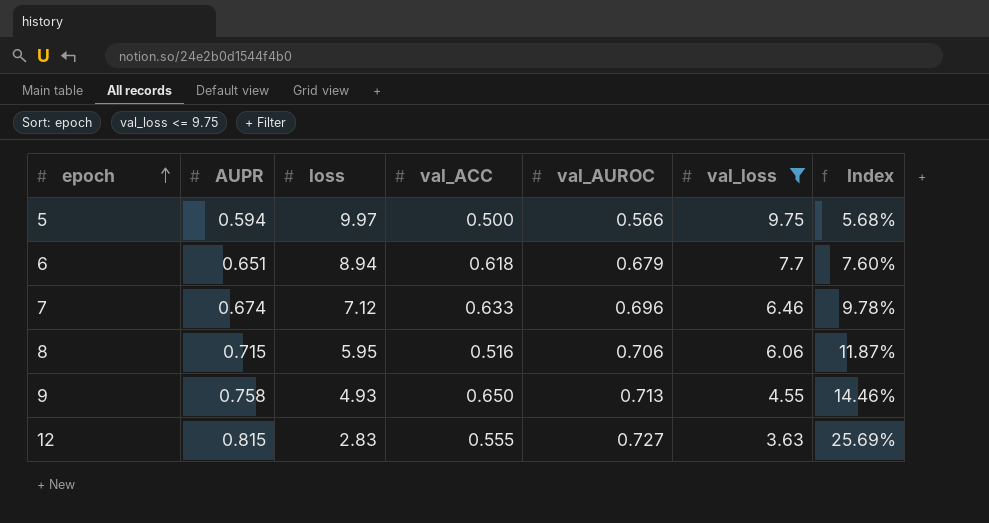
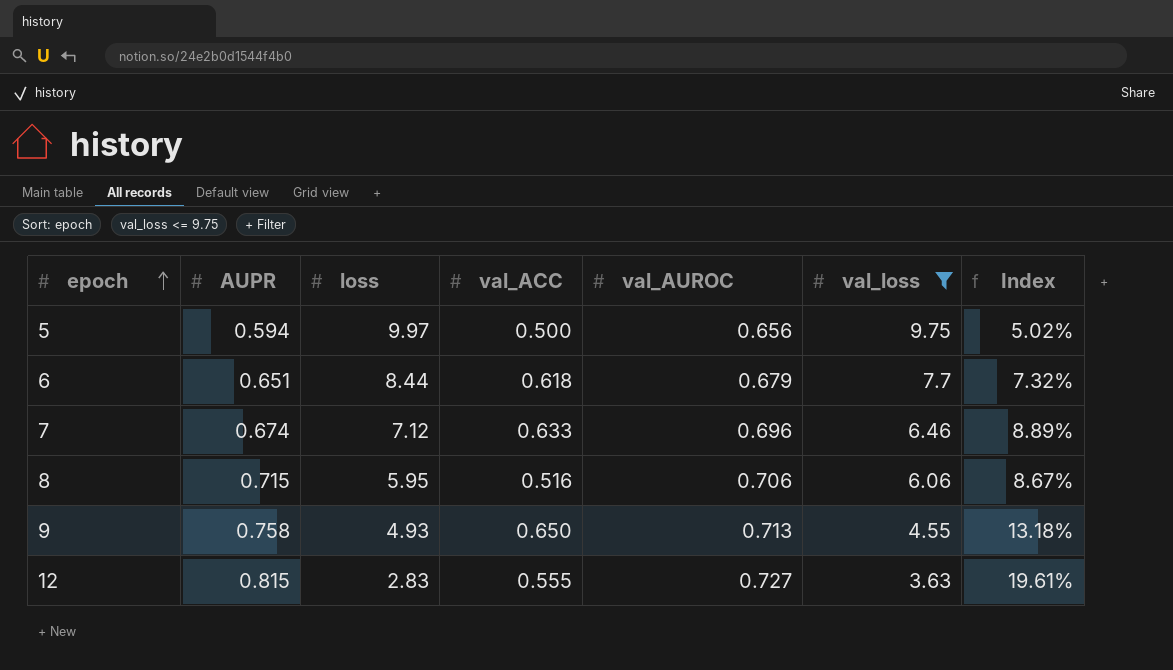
column Index | formula: [val_AUROC] / [loss] -> [val_ACC] / [loss]
5 | val_AUROC: 0.566 -> 0.656
6 | loss: 8.94 -> 8.44

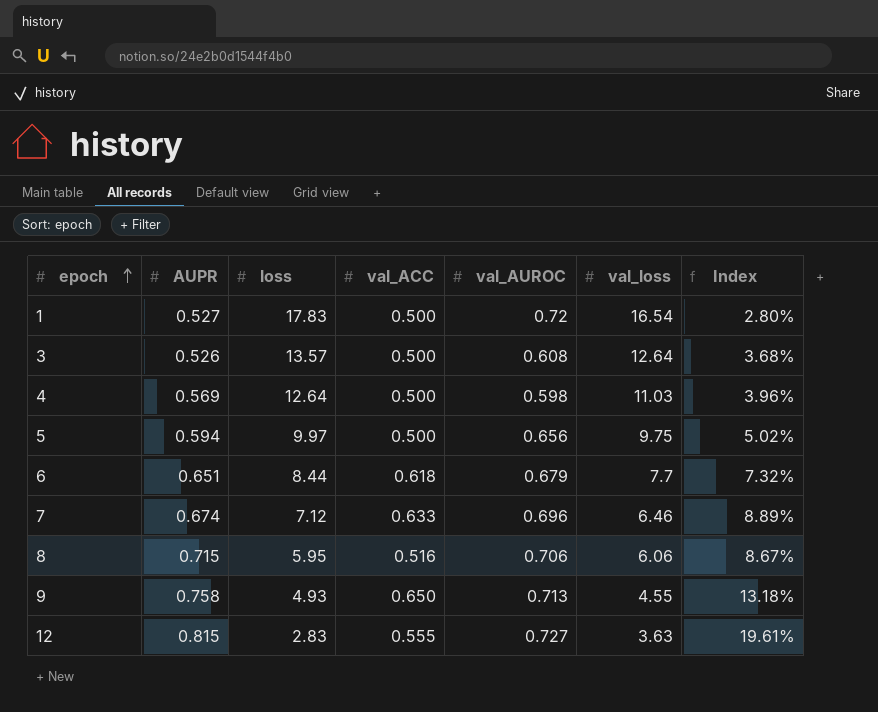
filter: val_loss <= 9.75 -> none

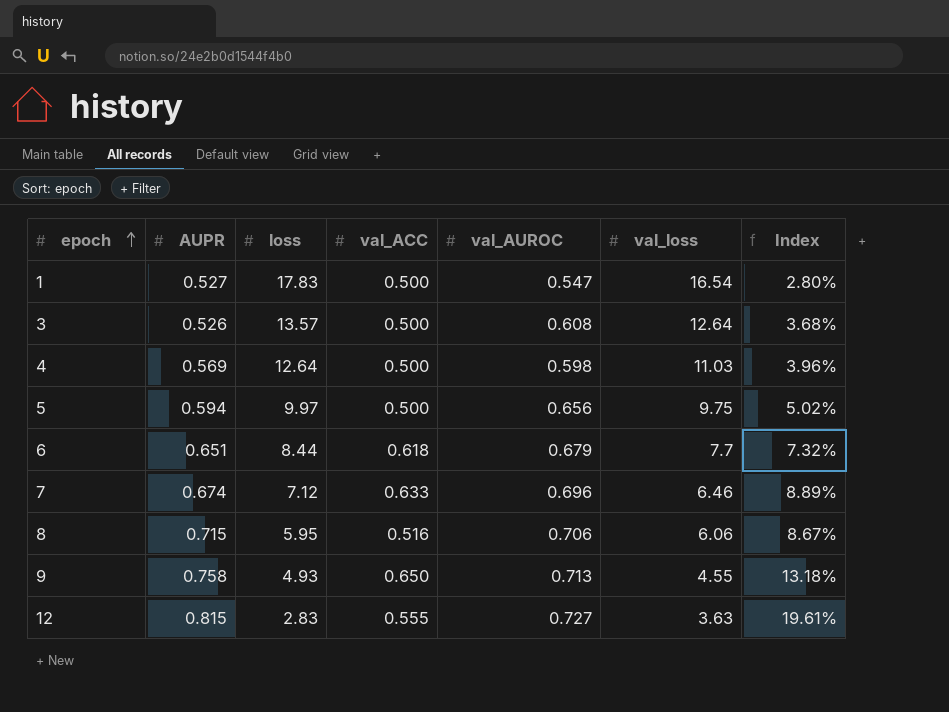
1 | val_AUROC: 0.72 -> 0.547

